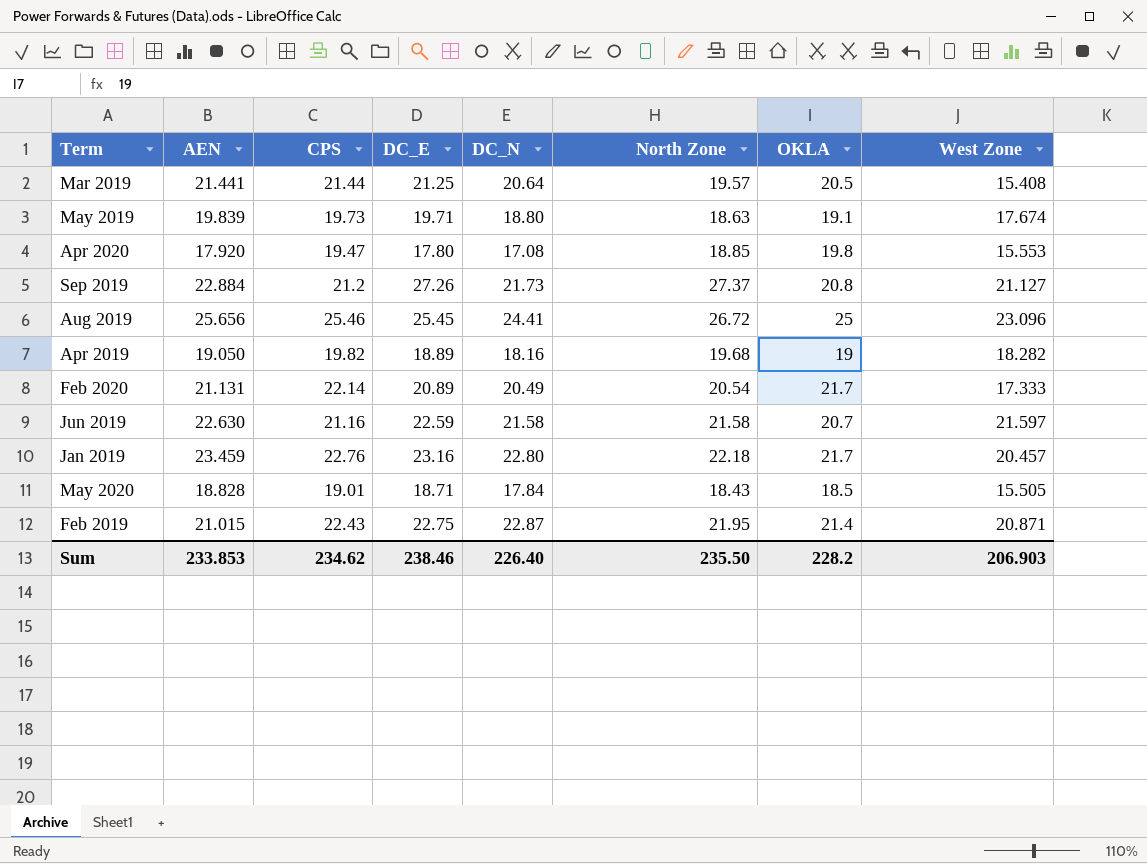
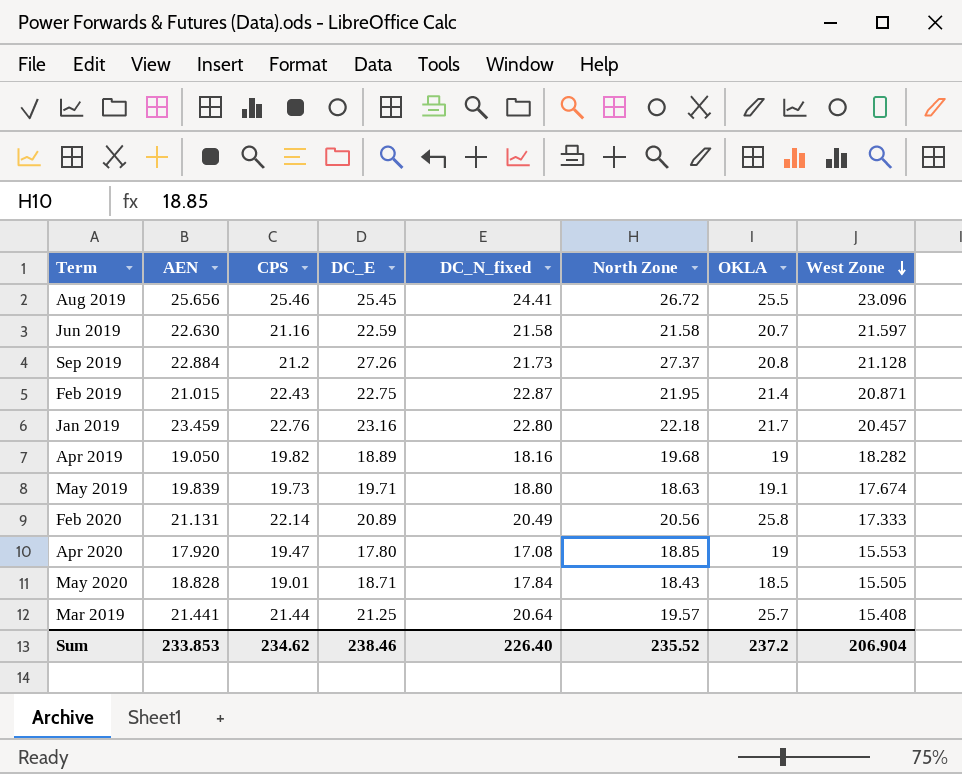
row order: none -> West Zone descending
column name: DC_N -> DC_N_fixed
Aug 2019 | OKLA: 25 -> 25.5
Sep 2019 | West Zone: 21.127 -> 21.128
Feb 2020 | North Zone: 20.54 -> 20.56
Feb 2020 | OKLA: 21.7 -> 25.8
Apr 2020 | OKLA: 19.8 -> 19
Mar 2019 | OKLA: 20.5 -> 25.7
Sum | North Zone: 235.50 -> 235.52
Sum | OKLA: 228.2 -> 237.2
Sum | West Zone: 206.903 -> 206.904

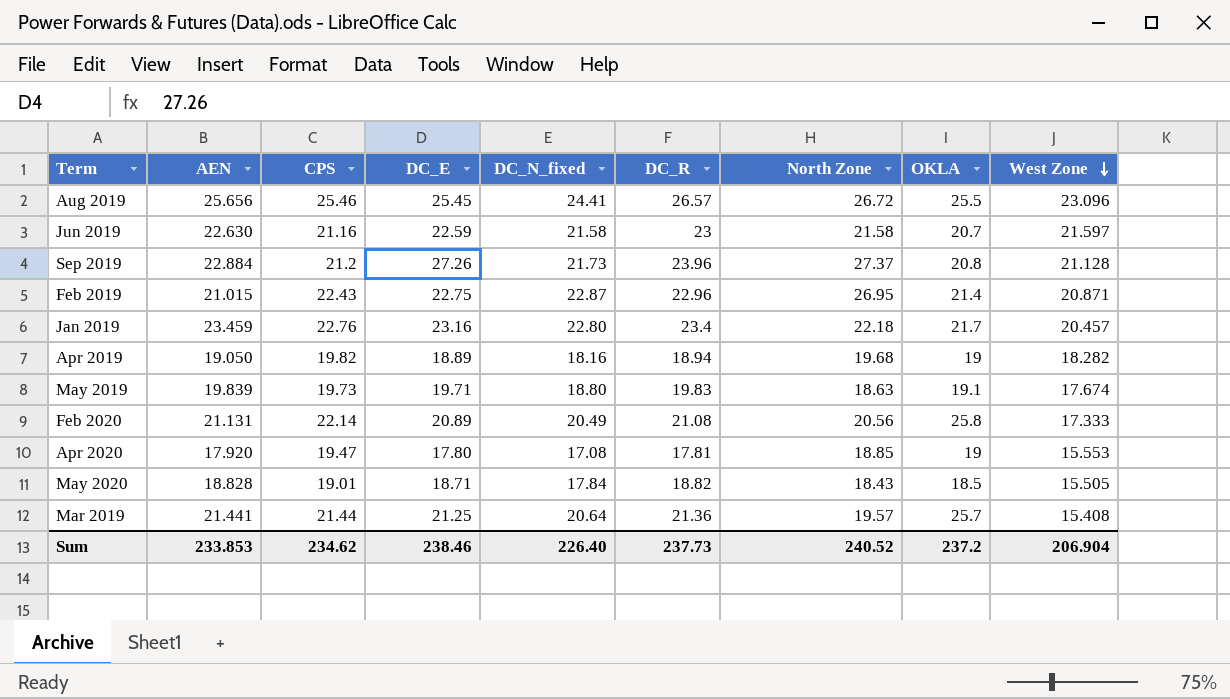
column DC_R | position: none -> 6
Feb 2019 | North Zone: 21.95 -> 26.95
Sum | North Zone: 235.52 -> 240.52

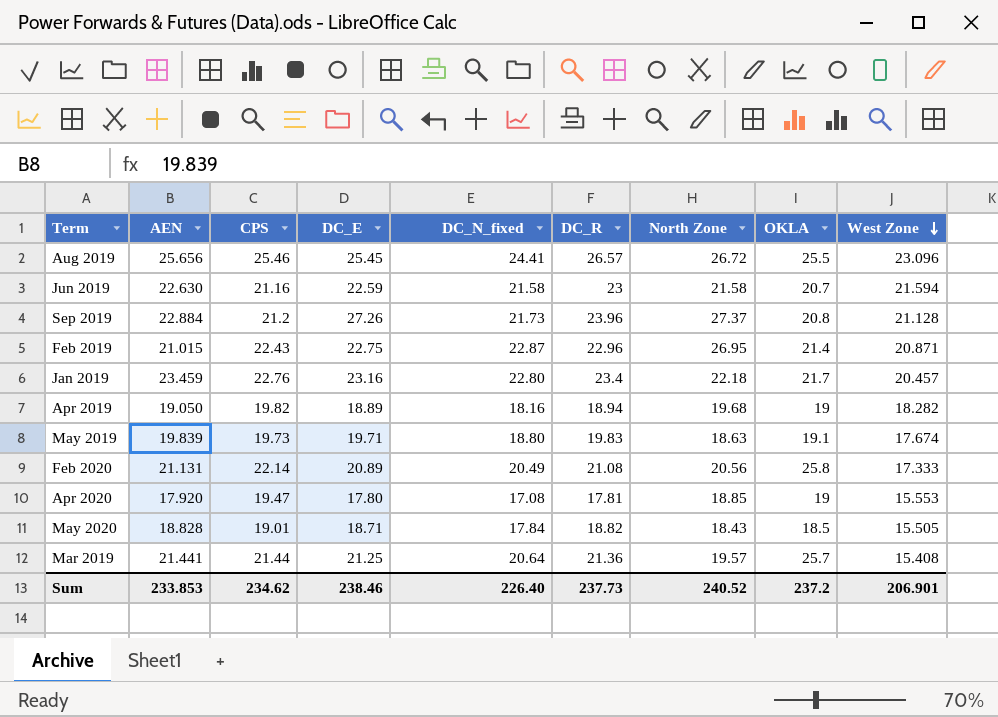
Jun 2019 | West Zone: 21.597 -> 21.594
Sum | West Zone: 206.904 -> 206.901

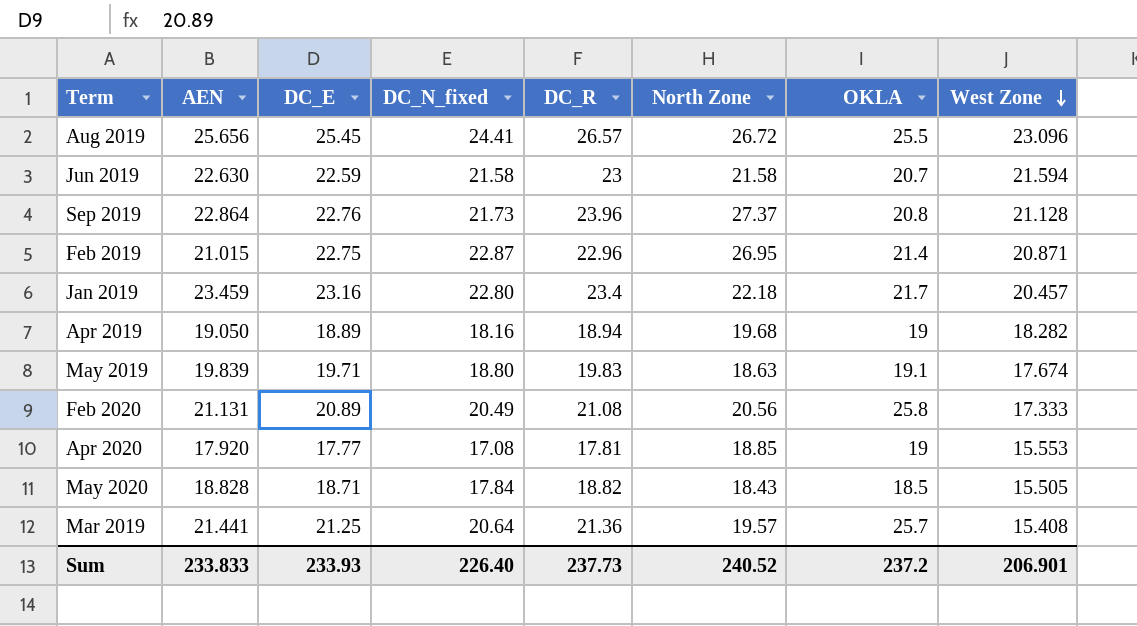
column CPS | position: 3 -> none
Sep 2019 | AEN: 22.884 -> 22.864
Sep 2019 | DC_E: 27.26 -> 22.76
Apr 2020 | DC_E: 17.80 -> 17.77
Sum | AEN: 233.853 -> 233.833
Sum | DC_E: 238.46 -> 233.93

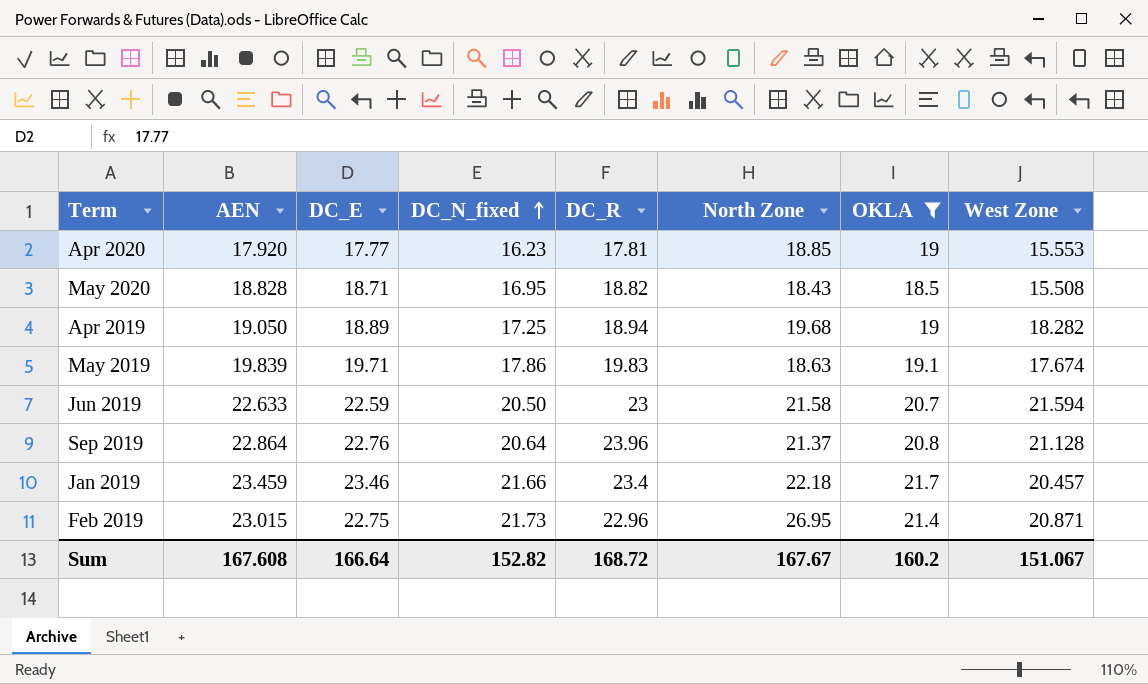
filter: none -> OKLA <= 21.7
row order: West Zone descending -> DC_N_fixed ascending
Apr 2020 | DC_N_fixed: 17.08 -> 16.23
May 2020 | DC_N_fixed: 17.84 -> 16.95
May 2020 | West Zone: 15.505 -> 15.508
Apr 2019 | DC_N_fixed: 18.16 -> 17.25
May 2019 | DC_N_fixed: 18.80 -> 17.86
Jun 2019 | AEN: 22.630 -> 22.633
Jun 2019 | DC_N_fixed: 21.58 -> 20.50
Sep 2019 | DC_N_fixed: 21.73 -> 20.64
Sep 2019 | North Zone: 27.37 -> 21.37
Jan 2019 | DC_E: 23.16 -> 23.46
Jan 2019 | DC_N_fixed: 22.80 -> 21.66
Feb 2019 | AEN: 21.015 -> 23.015
Feb 2019 | DC_N_fixed: 22.87 -> 21.73
Sum | AEN: 233.833 -> 167.608
Sum | DC_E: 233.93 -> 166.64
Sum | DC_N_fixed: 226.40 -> 152.82
Sum | DC_R: 237.73 -> 168.72
Sum | North Zone: 240.52 -> 167.67
Sum | OKLA: 237.2 -> 160.2
Sum | West Zone: 206.901 -> 151.067

